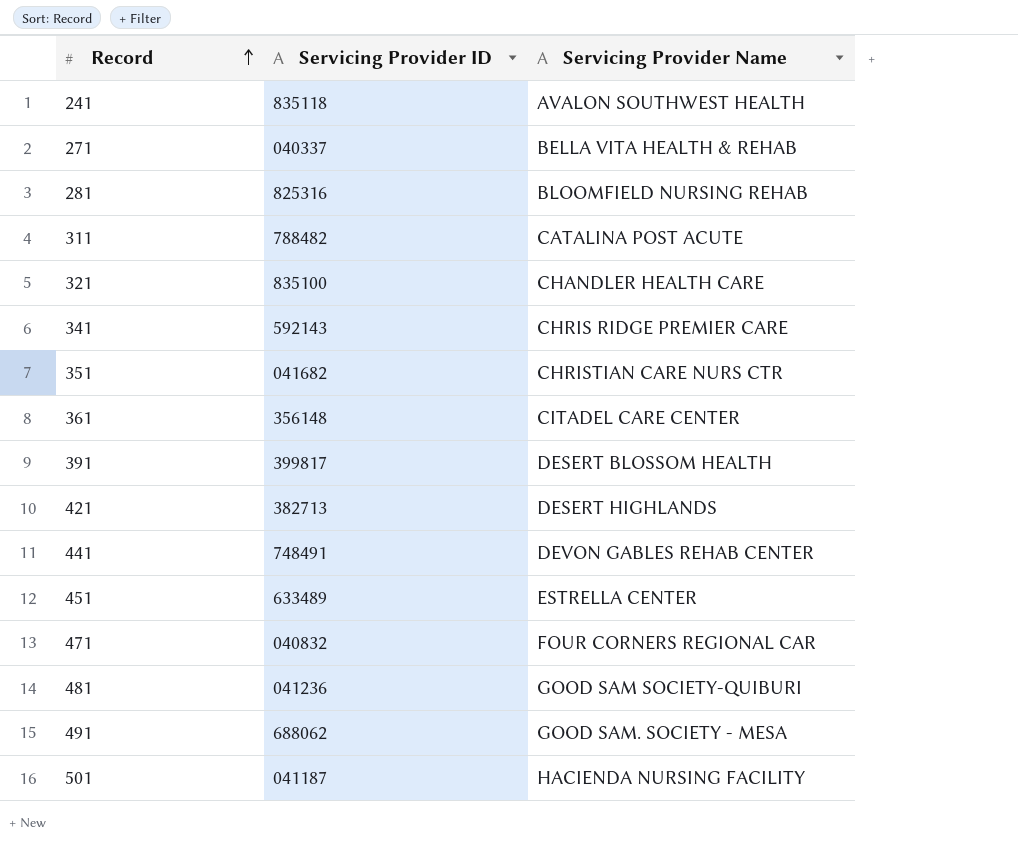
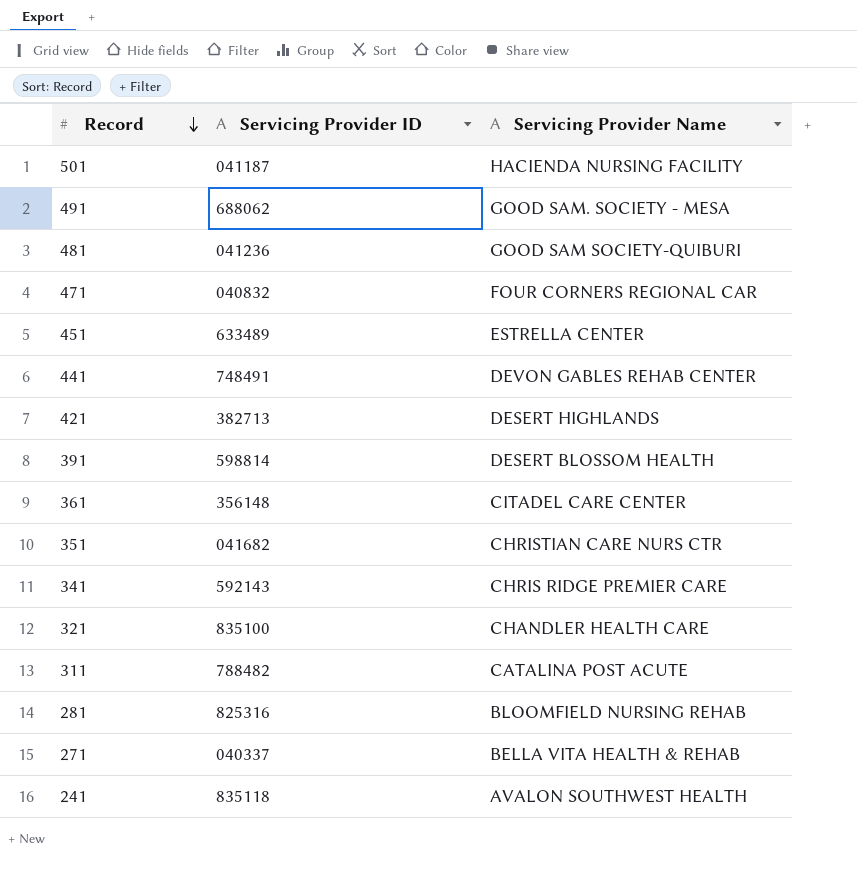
row order: Record ascending -> Record descending
391 | Servicing Provider ID: 399817 -> 598814

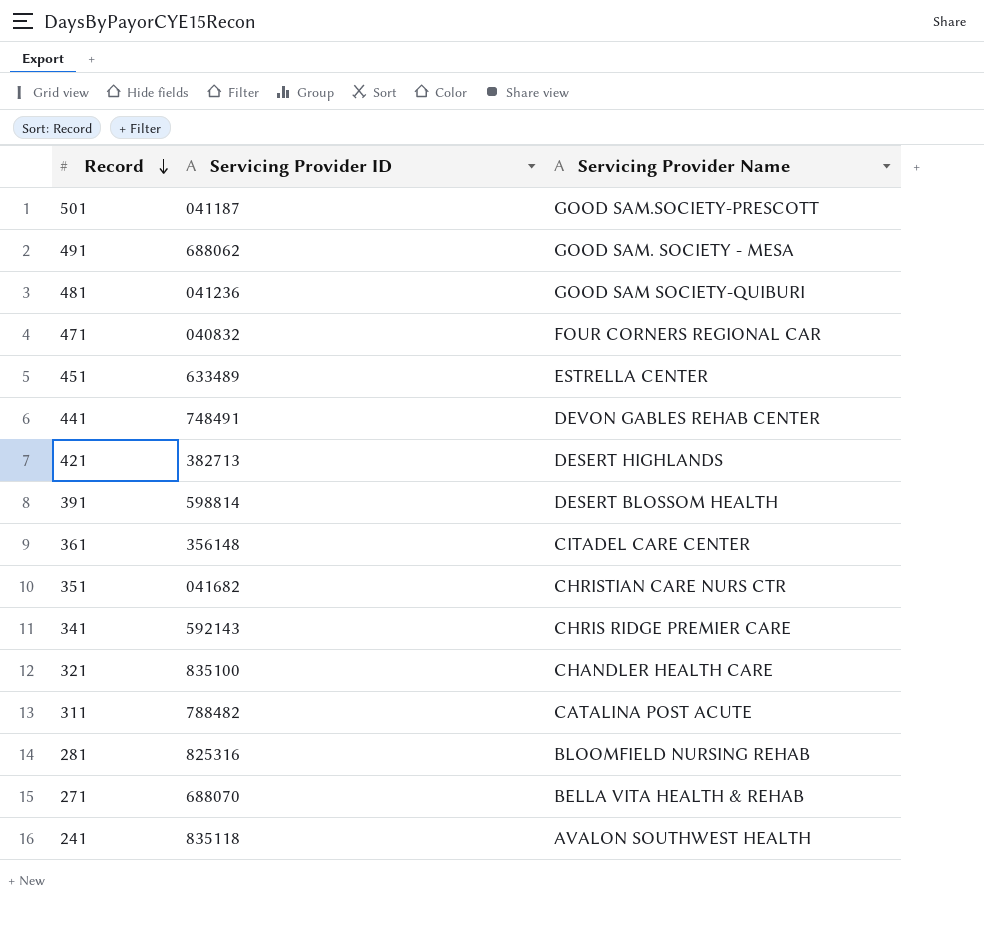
501 | Servicing Provider Name: HACIENDA NURSING FACILITY -> GOOD SAM.SOCIETY-PRESCOTT
271 | Servicing Provider ID: 040337 -> 688070

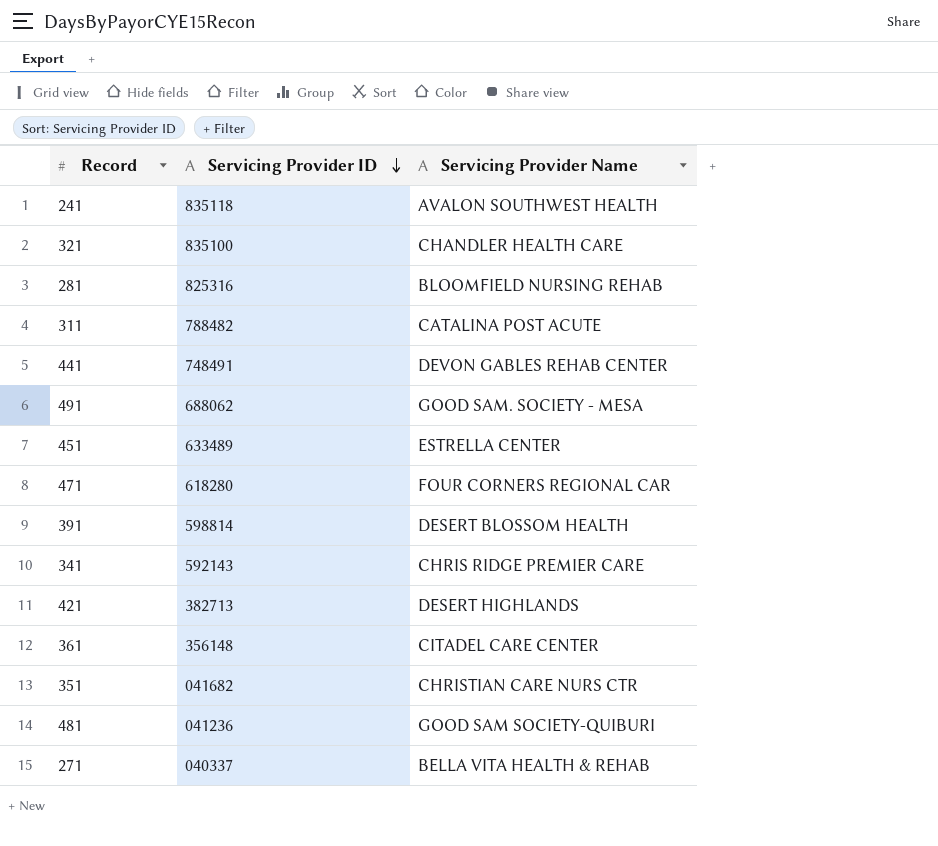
row order: Record descending -> Servicing Provider ID descending
row 501: 041187 | GOOD SAM.SOCIETY-PRESCOTT -> none
471 | Servicing Provider ID: 040832 -> 618280
271 | Servicing Provider ID: 688070 -> 040337

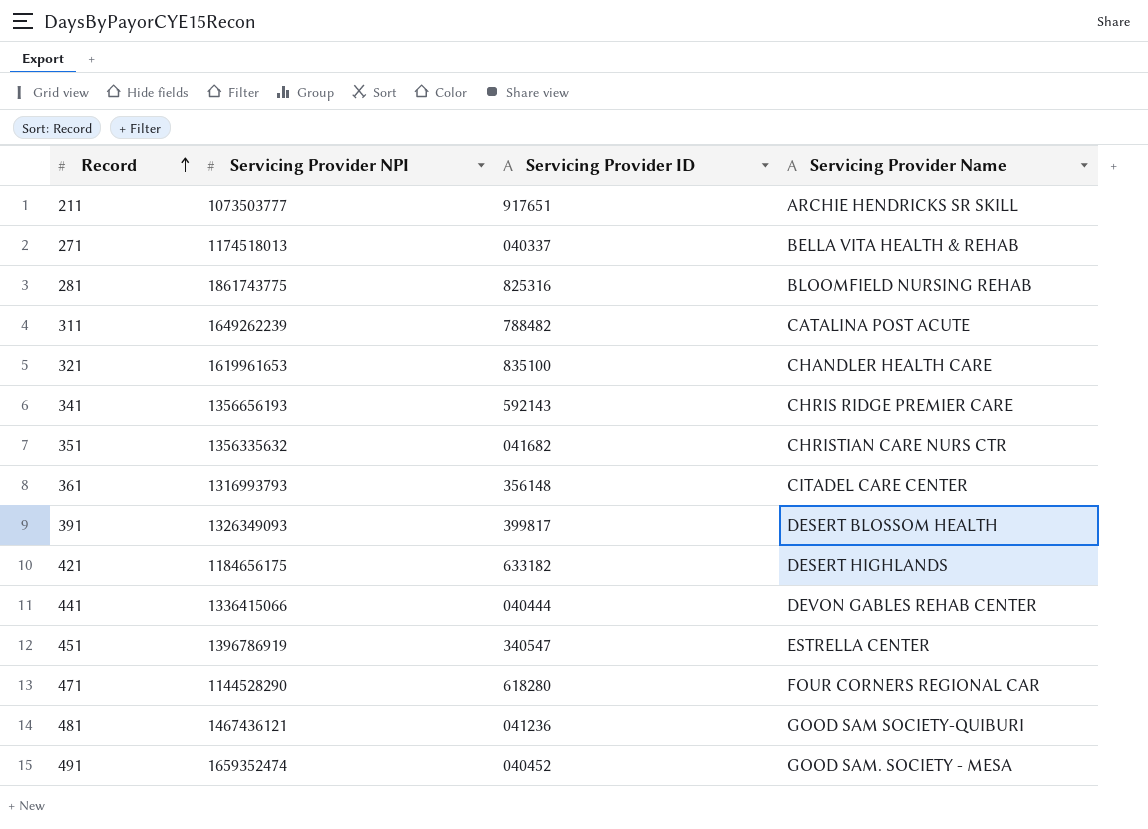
row order: Servicing Provider ID descending -> Record ascending
column Servicing Provider NPI | position: none -> 2
row 241: 835118 | AVALON SOUTHWEST HEALTH -> none
row 211: none -> 1073503777 | 917651 | ARCHIE HENDRICKS SR SKILL
391 | Servicing Provider ID: 598814 -> 399817
421 | Servicing Provider ID: 382713 -> 633182
441 | Servicing Provider ID: 748491 -> 040444
451 | Servicing Provider ID: 633489 -> 340547
491 | Servicing Provider ID: 688062 -> 040452

